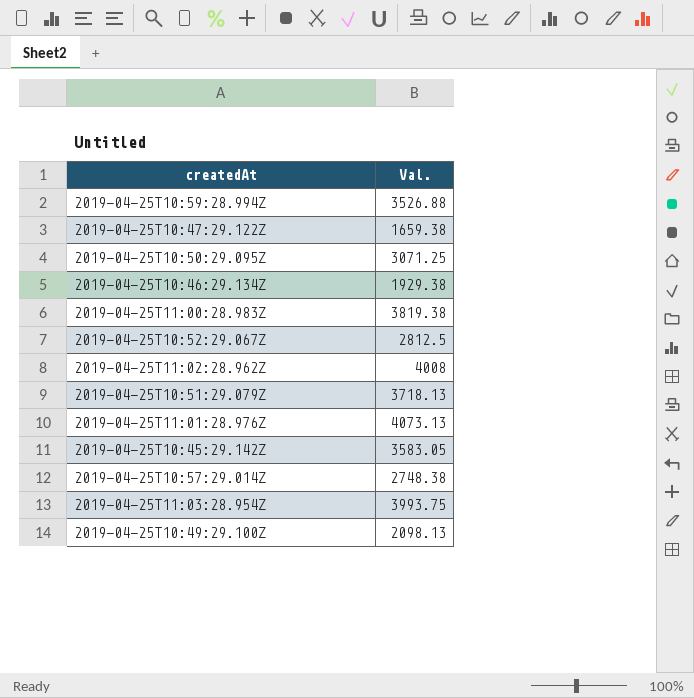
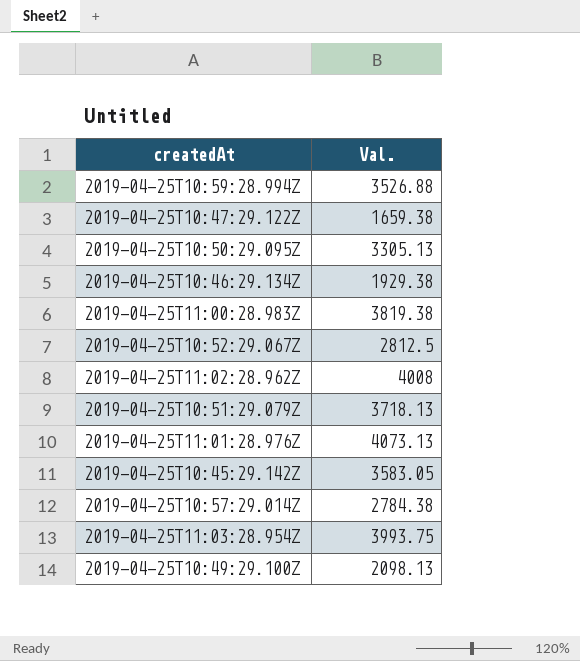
2019-04-25T10:50:29.095Z | Val.: 3071.25 -> 3305.13
2019-04-25T10:57:29.014Z | Val.: 2748.38 -> 2784.38

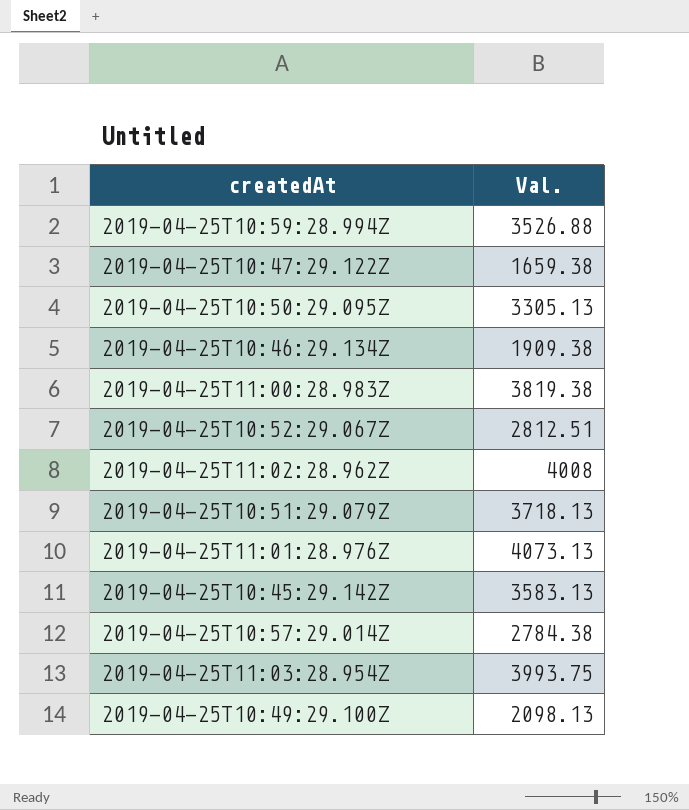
2019-04-25T10:46:29.134Z | Val.: 1929.38 -> 1909.38
2019-04-25T10:52:29.067Z | Val.: 2812.5 -> 2812.51
2019-04-25T10:45:29.142Z | Val.: 3583.05 -> 3583.13

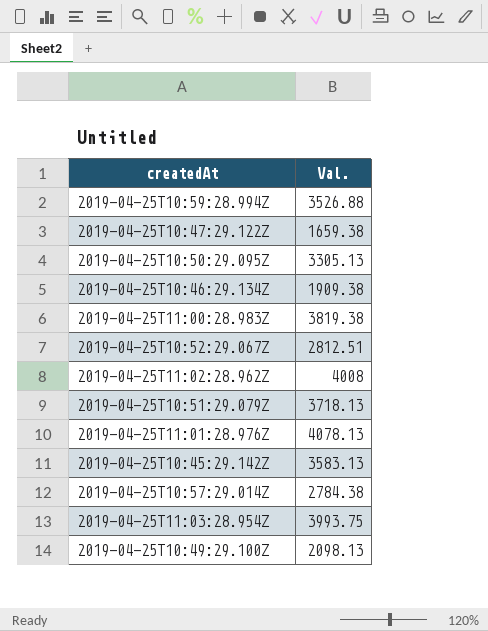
2019-04-25T11:01:28.976Z | Val.: 4073.13 -> 4078.13

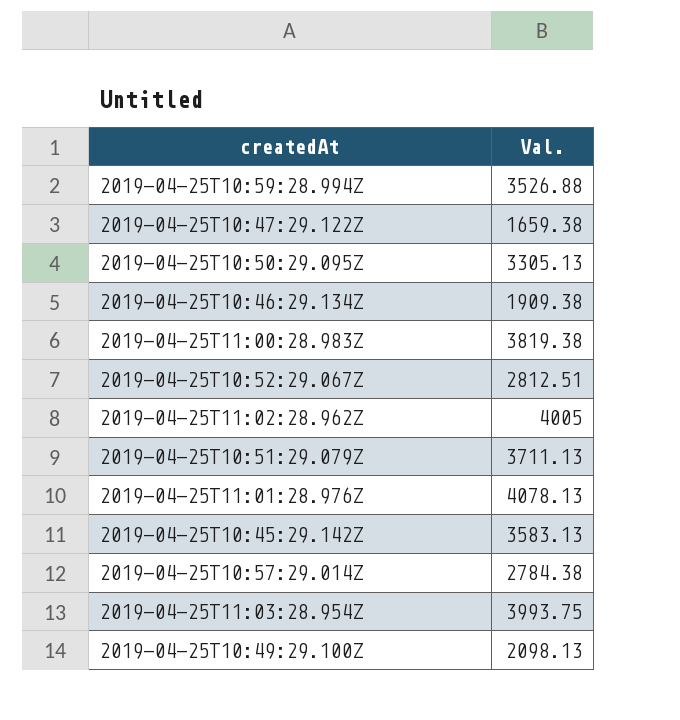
2019-04-25T11:02:28.962Z | Val.: 4008 -> 4005
2019-04-25T10:51:29.079Z | Val.: 3718.13 -> 3711.13

